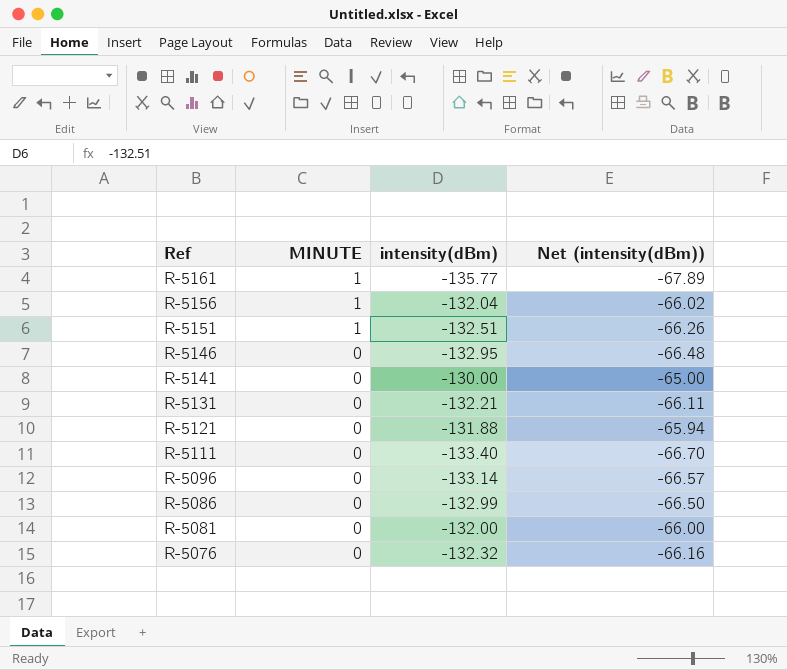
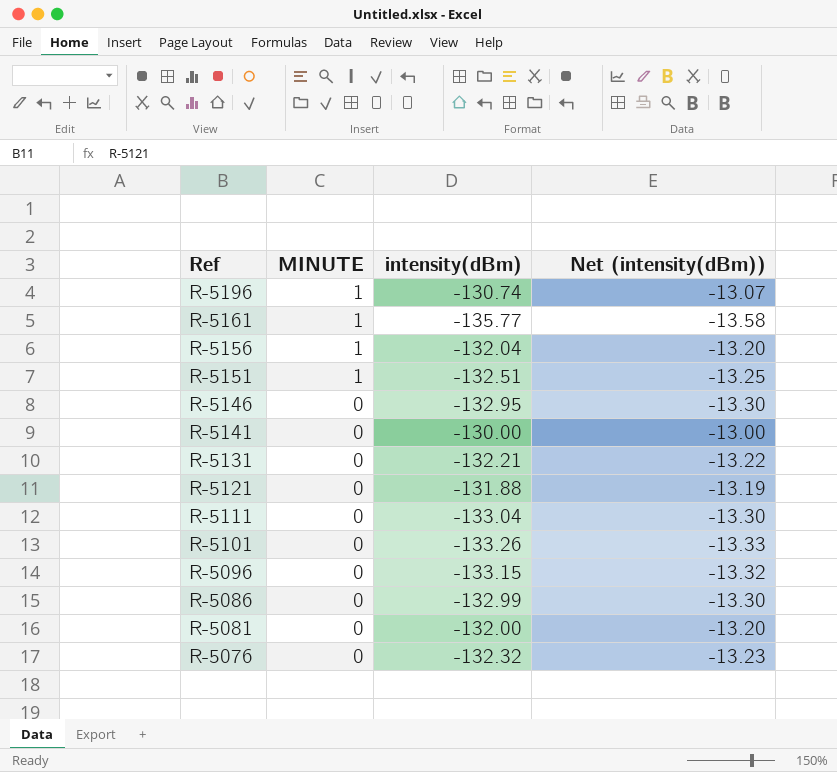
column Net (intensity(dBm)) | formula: [intensity(dBm)] * 0.5 -> [intensity(dBm)] * 0.1
row R-5196: none -> 1 | -130.74 | -13.07
R-5111 | intensity(dBm): -133.40 -> -133.04
row R-5101: none -> 0 | -133.26 | -13.33
R-5096 | intensity(dBm): -133.14 -> -133.15

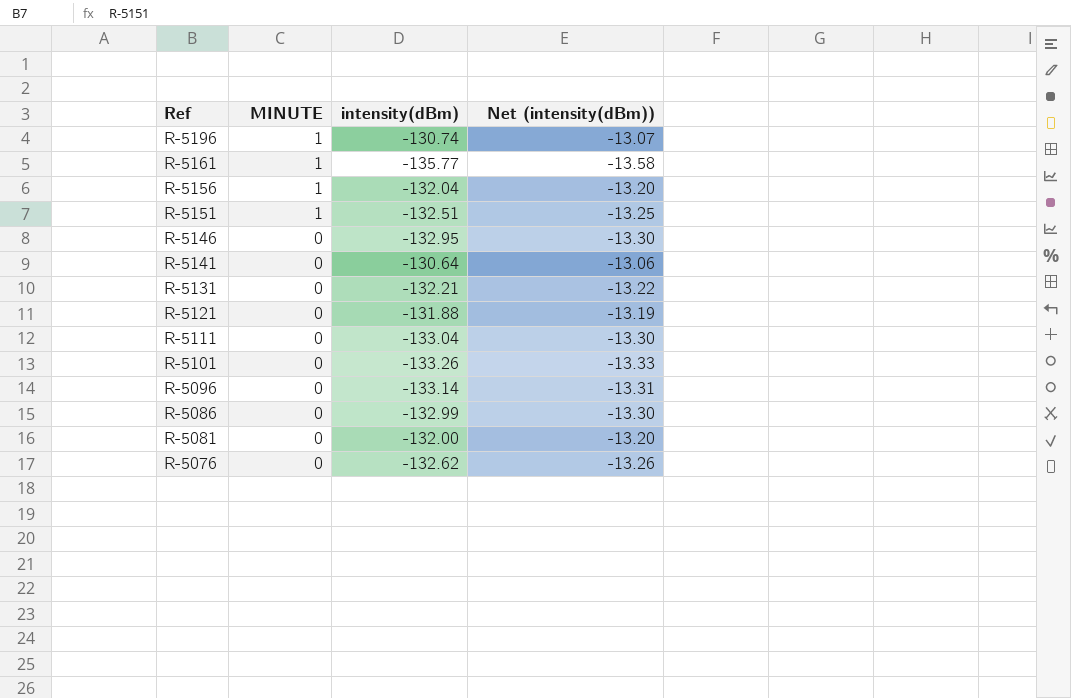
R-5141 | intensity(dBm): -130.00 -> -130.64
R-5141 | Net (intensity(dBm)): -13.00 -> -13.06
R-5096 | intensity(dBm): -133.15 -> -133.14
R-5096 | Net (intensity(dBm)): -13.32 -> -13.31
R-5076 | intensity(dBm): -132.32 -> -132.62
R-5076 | Net (intensity(dBm)): -13.23 -> -13.26

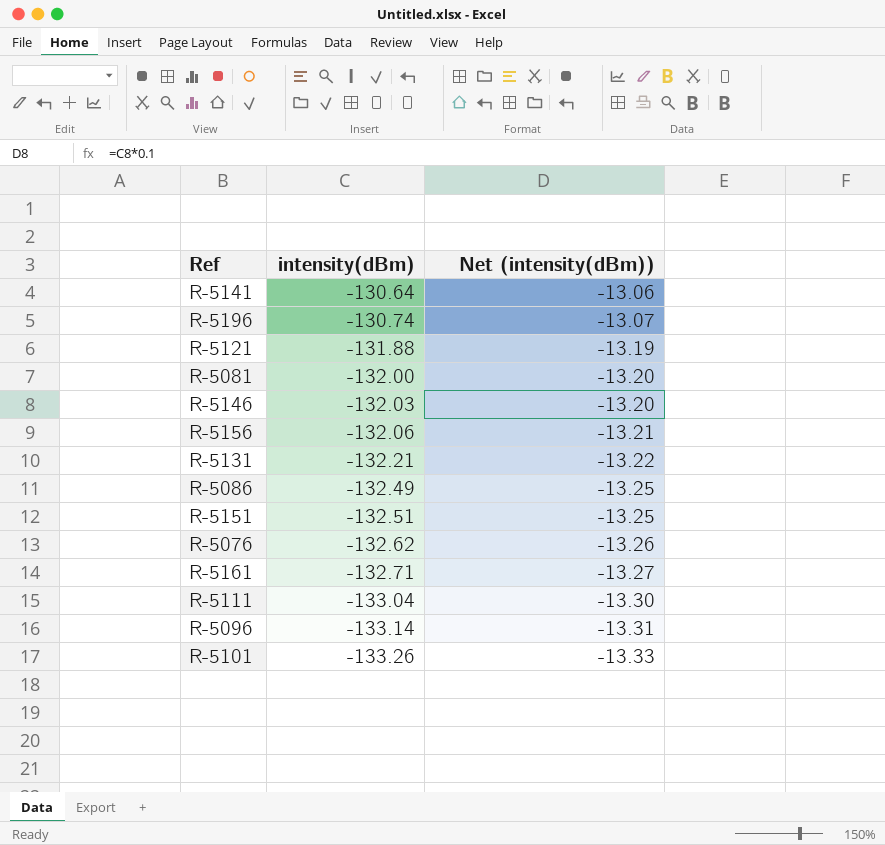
row order: Ref descending -> intensity(dBm) descending
column MINUTE | position: 2 -> none
R-5146 | intensity(dBm): -132.95 -> -132.03
R-5146 | Net (intensity(dBm)): -13.30 -> -13.20
R-5156 | intensity(dBm): -132.04 -> -132.06
R-5156 | Net (intensity(dBm)): -13.20 -> -13.21
R-5086 | intensity(dBm): -132.99 -> -132.49
R-5086 | Net (intensity(dBm)): -13.30 -> -13.25
R-5161 | intensity(dBm): -135.77 -> -132.71
R-5161 | Net (intensity(dBm)): -13.58 -> -13.27

